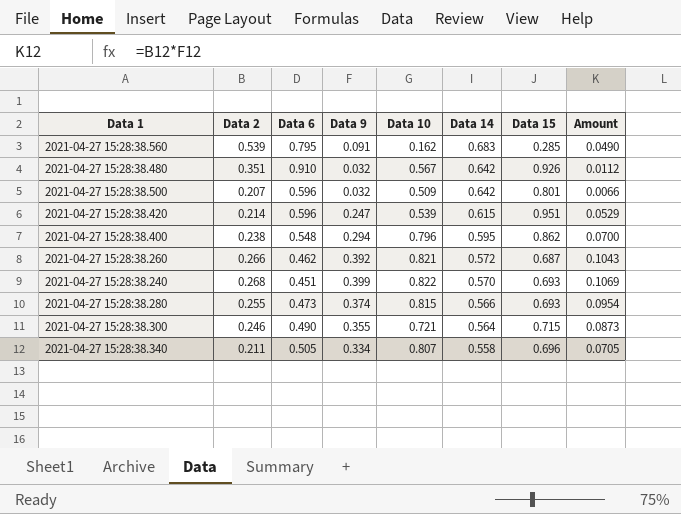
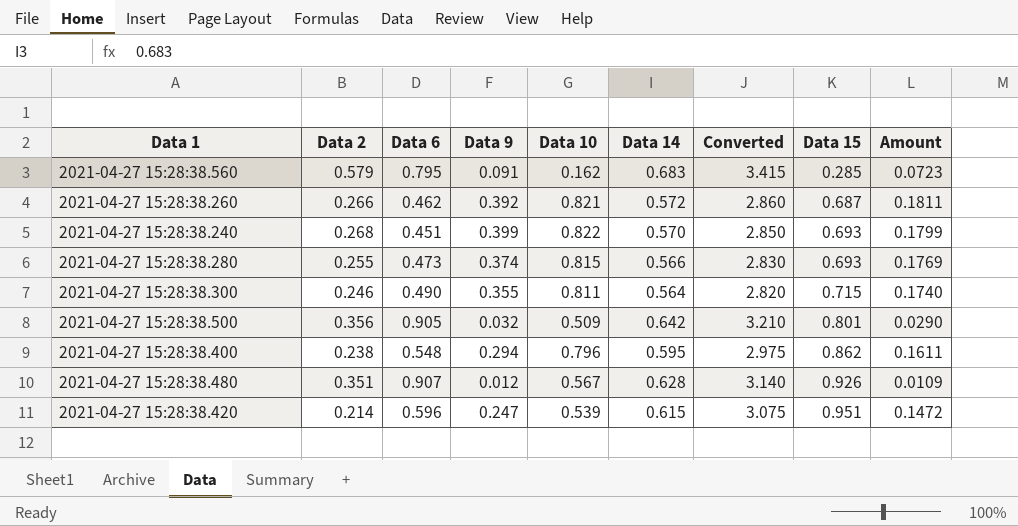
row order: Data 14 descending -> Data 15 ascending
column Converted | formula: none -> [Data 14] * 5
column Amount | formula: [Data 2] * [Data 9] -> [Data 6] * [Data 9]
row 2021-04-27 15:28:38.340: 0.211 | 0.505 | 0.334 | 0.807 | 0.558 | 0.696 | 0.0705 -> none
2021-04-27 15:28:38.560 | Data 2: 0.539 -> 0.579
2021-04-27 15:28:38.300 | Data 10: 0.721 -> 0.811
2021-04-27 15:28:38.500 | Data 2: 0.207 -> 0.356
2021-04-27 15:28:38.500 | Data 6: 0.596 -> 0.905
2021-04-27 15:28:38.480 | Data 6: 0.910 -> 0.907
2021-04-27 15:28:38.480 | Data 9: 0.032 -> 0.012
2021-04-27 15:28:38.480 | Data 14: 0.642 -> 0.628

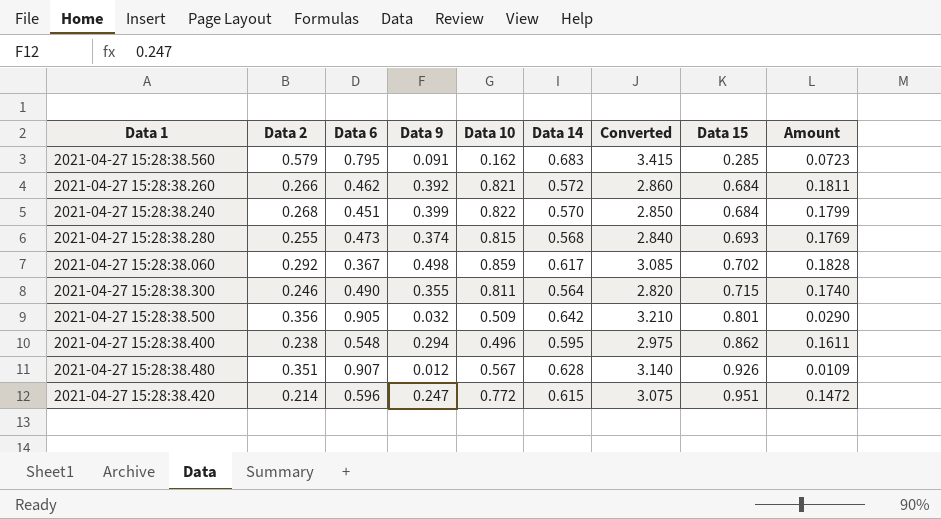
2021-04-27 15:28:38.260 | Data 15: 0.687 -> 0.684
2021-04-27 15:28:38.240 | Data 15: 0.693 -> 0.684
2021-04-27 15:28:38.280 | Data 14: 0.566 -> 0.568
2021-04-27 15:28:38.280 | Converted: 2.830 -> 2.840
row 2021-04-27 15:28:38.060: none -> 0.292 | 0.367 | 0.498 | 0.859 | 0.617 | 3.085 | 0.702 | 0.1828
2021-04-27 15:28:38.400 | Data 10: 0.796 -> 0.496
2021-04-27 15:28:38.420 | Data 10: 0.539 -> 0.772

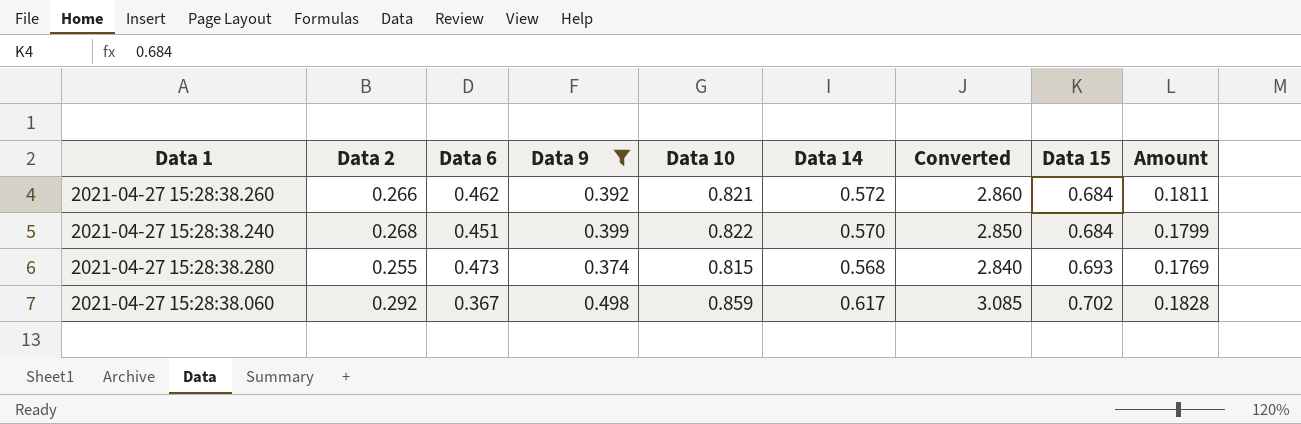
filter: none -> Data 9 >= 0.374

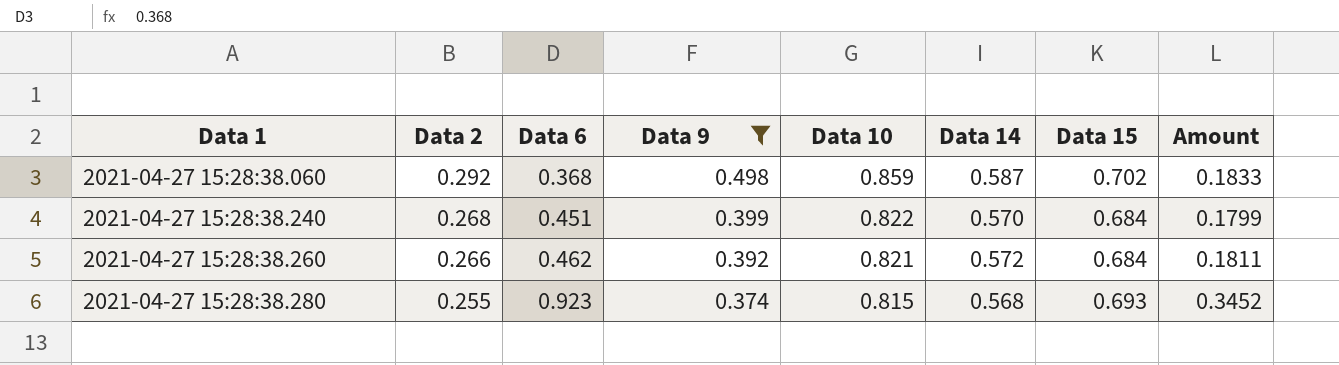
row order: Data 15 ascending -> Data 1 ascending
column Converted | formula: [Data 14] * 5 -> none
2021-04-27 15:28:38.060 | Data 6: 0.367 -> 0.368
2021-04-27 15:28:38.060 | Data 14: 0.617 -> 0.587
2021-04-27 15:28:38.060 | Amount: 0.1828 -> 0.1833
2021-04-27 15:28:38.280 | Data 6: 0.473 -> 0.923
2021-04-27 15:28:38.280 | Amount: 0.1769 -> 0.3452

